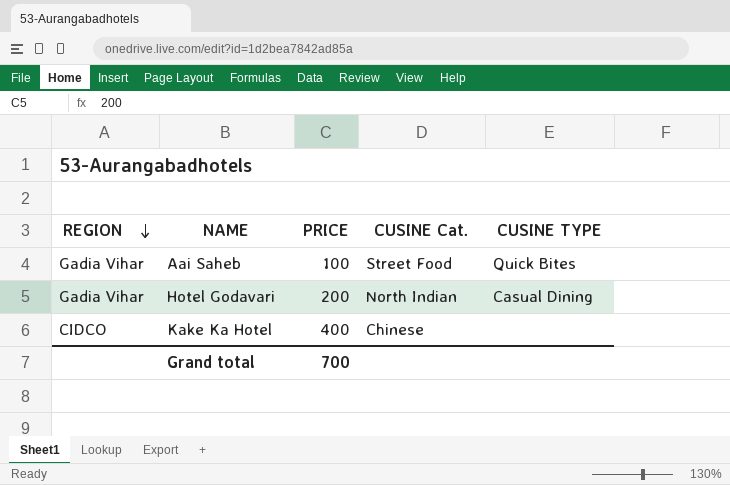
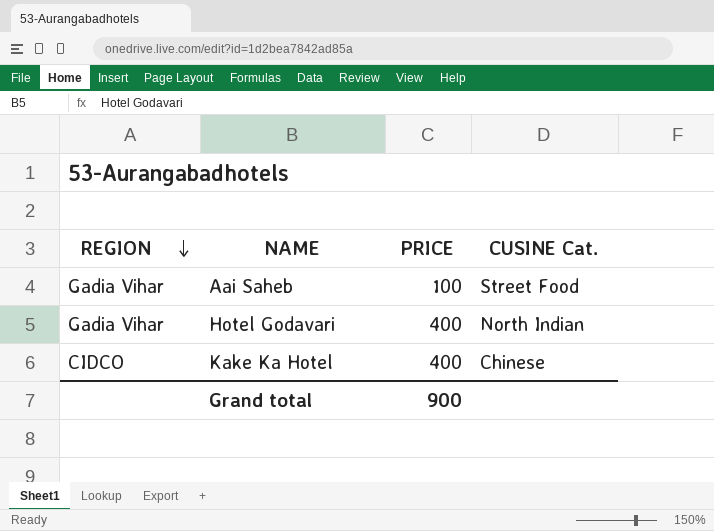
column CUSINE TYPE | position: 5 -> none
Hotel Godavari | PRICE: 200 -> 400
Grand total | PRICE: 700 -> 900

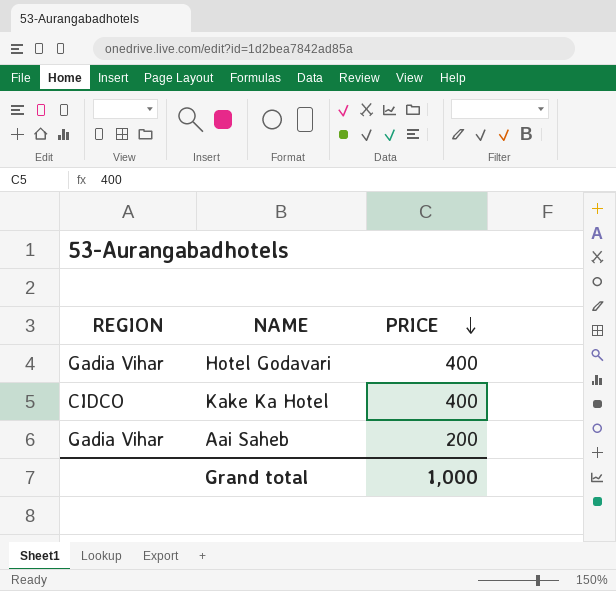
row order: REGION descending -> PRICE descending
column CUSINE Cat. | position: 4 -> none
Aai Saheb | PRICE: 100 -> 200
Grand total | PRICE: 900 -> 1,000

